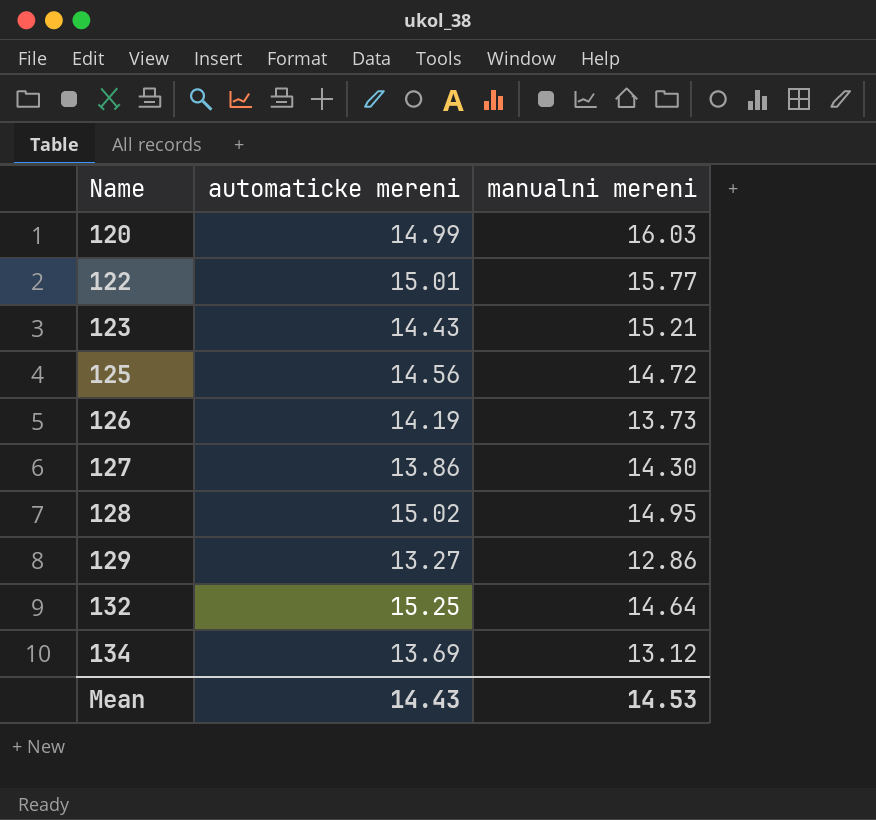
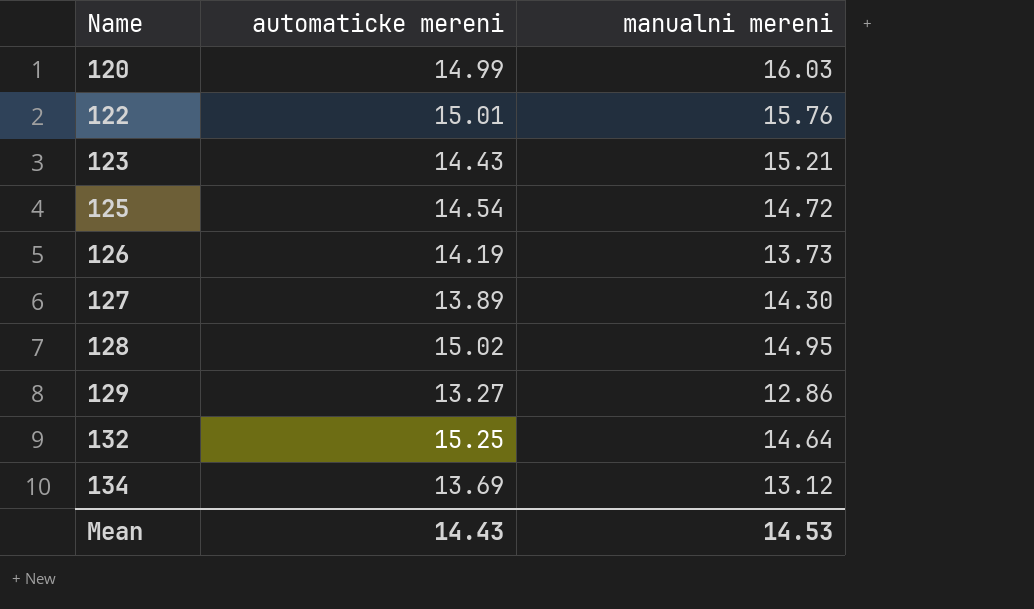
122 | manualni mereni: 15.77 -> 15.76
125 | automaticke mereni: 14.56 -> 14.54
127 | automaticke mereni: 13.86 -> 13.89

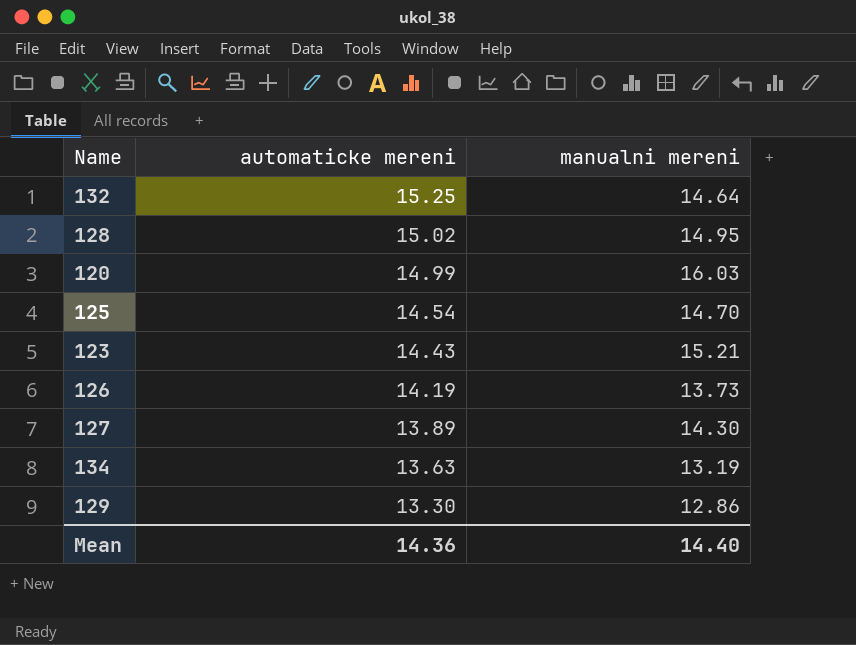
row order: Name ascending -> automaticke mereni descending
row 122: 15.01 | 15.76 -> none
125 | manualni mereni: 14.72 -> 14.70
134 | automaticke mereni: 13.69 -> 13.63
134 | manualni mereni: 13.12 -> 13.19
129 | automaticke mereni: 13.27 -> 13.30
Mean | automaticke mereni: 14.43 -> 14.36
Mean | manualni mereni: 14.53 -> 14.40

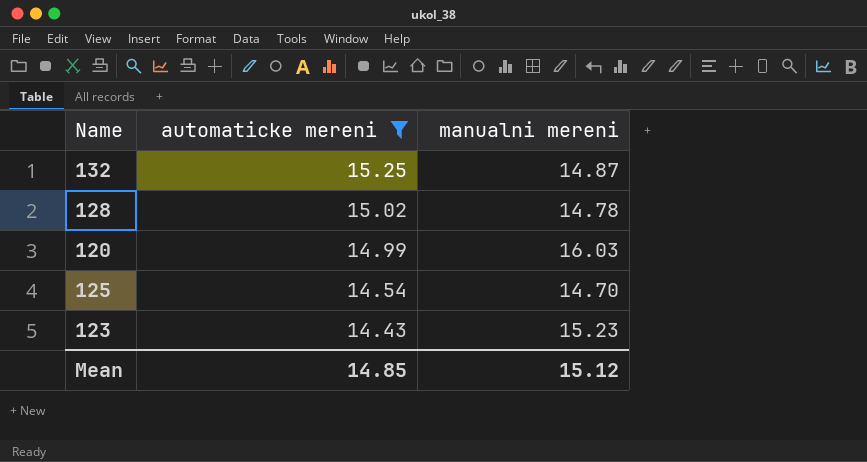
filter: none -> automaticke mereni >= 14.43
132 | manualni mereni: 14.64 -> 14.87
128 | manualni mereni: 14.95 -> 14.78
123 | manualni mereni: 15.21 -> 15.23
Mean | automaticke mereni: 14.36 -> 14.85
Mean | manualni mereni: 14.40 -> 15.12

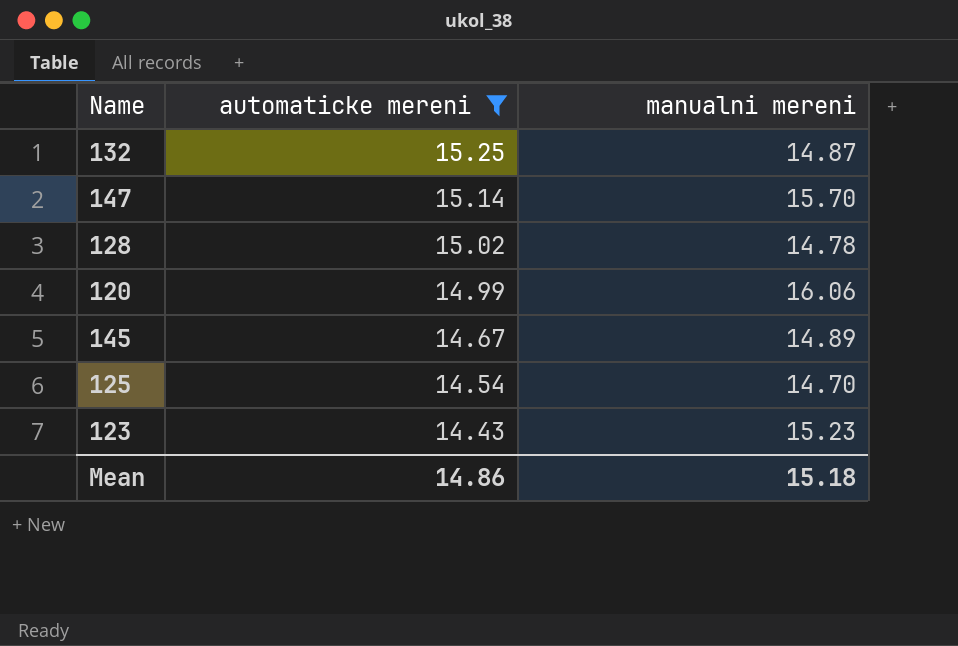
row 147: none -> 15.14 | 15.70
120 | manualni mereni: 16.03 -> 16.06
row 145: none -> 14.67 | 14.89
Mean | automaticke mereni: 14.85 -> 14.86
Mean | manualni mereni: 15.12 -> 15.18

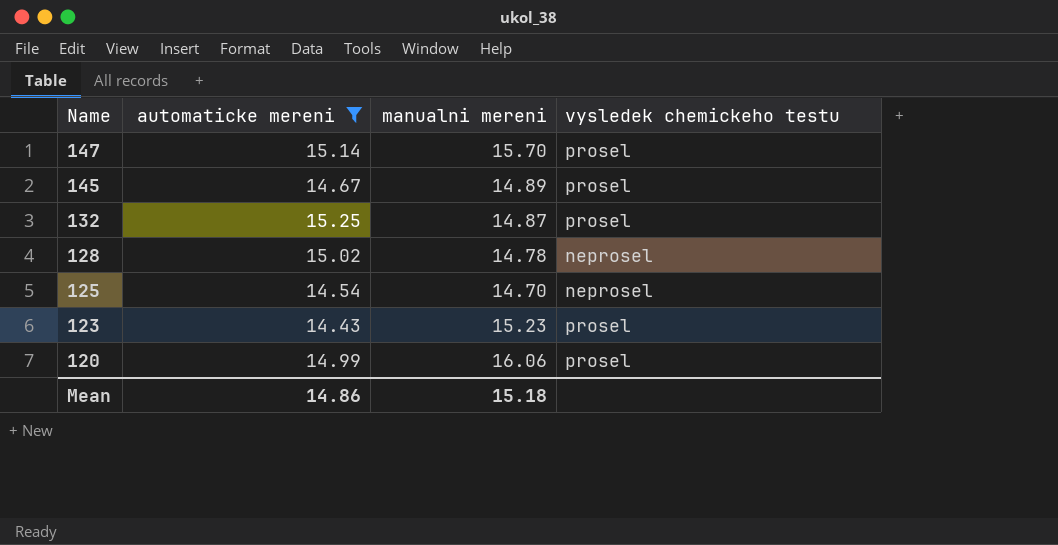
row order: automaticke mereni descending -> Name descending
column vysledek chemickeho testu | position: none -> 4

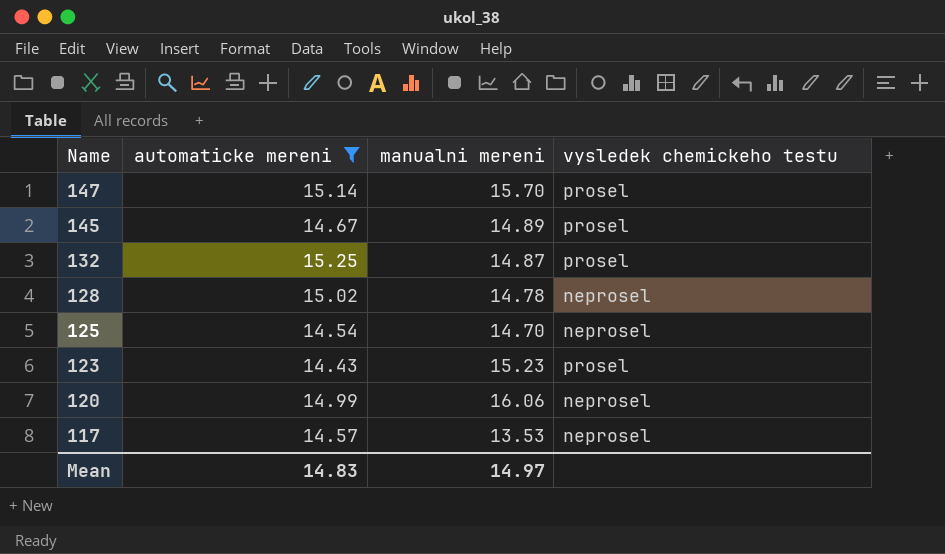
120 | vysledek chemickeho testu: prosel -> neprosel
row 117: none -> 14.57 | 13.53 | neprosel
Mean | automaticke mereni: 14.86 -> 14.83
Mean | manualni mereni: 15.18 -> 14.97

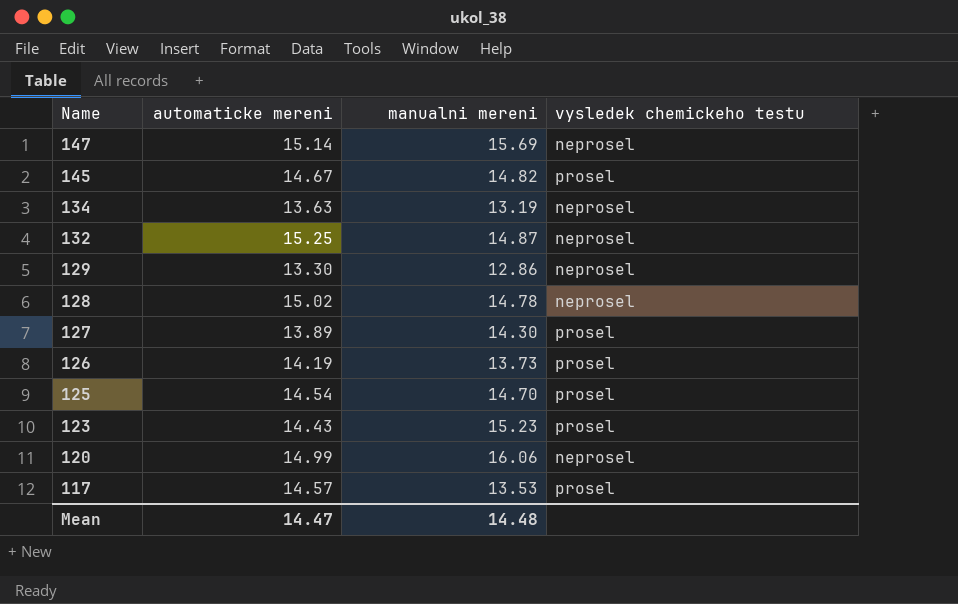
filter: automaticke mereni >= 14.43 -> none
147 | manualni mereni: 15.70 -> 15.69
147 | vysledek chemickeho testu: prosel -> neprosel
145 | manualni mereni: 14.89 -> 14.82
132 | vysledek chemickeho testu: prosel -> neprosel
125 | vysledek chemickeho testu: neprosel -> prosel
117 | vysledek chemickeho testu: neprosel -> prosel
Mean | automaticke mereni: 14.83 -> 14.47
Mean | manualni mereni: 14.97 -> 14.48

